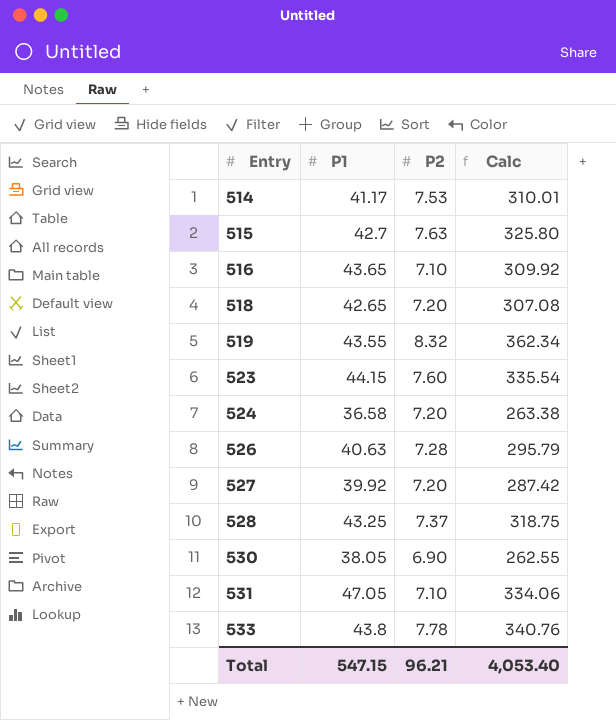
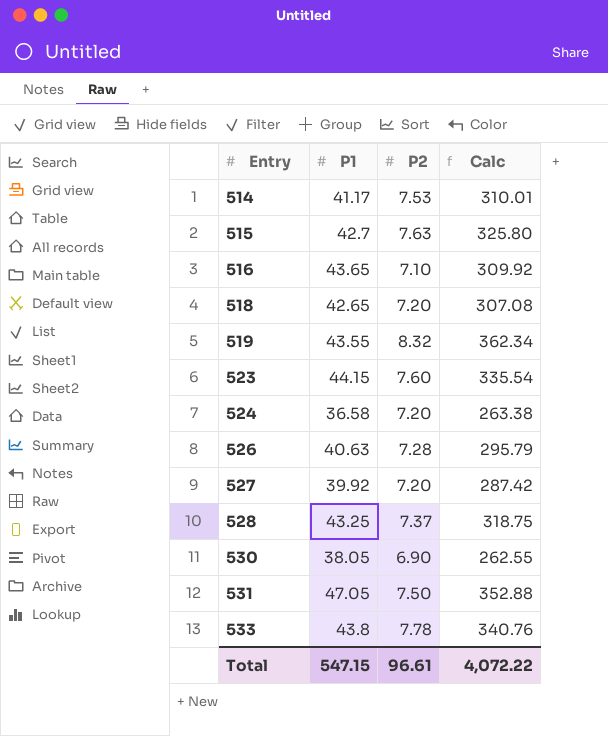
531 | P2: 7.10 -> 7.50
531 | Calc: 334.06 -> 352.88
Total | P2: 96.21 -> 96.61
Total | Calc: 4,053.40 -> 4,072.22

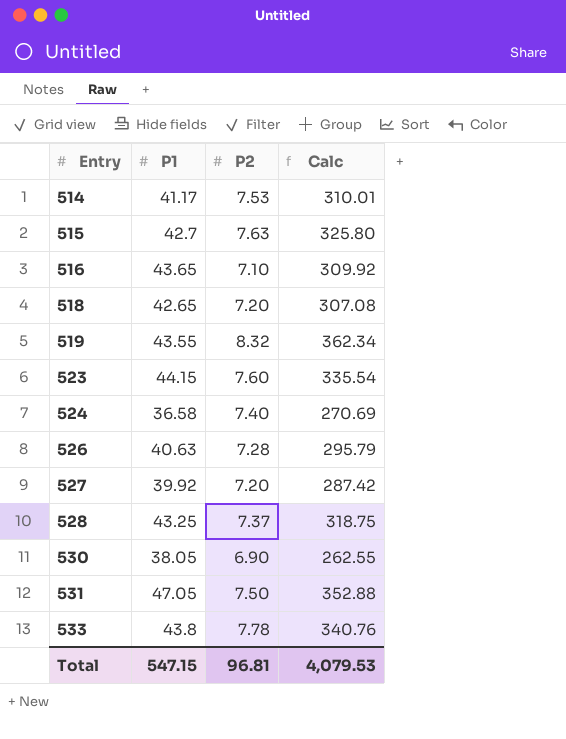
524 | P2: 7.20 -> 7.40
524 | Calc: 263.38 -> 270.69
Total | P2: 96.61 -> 96.81
Total | Calc: 4,072.22 -> 4,079.53

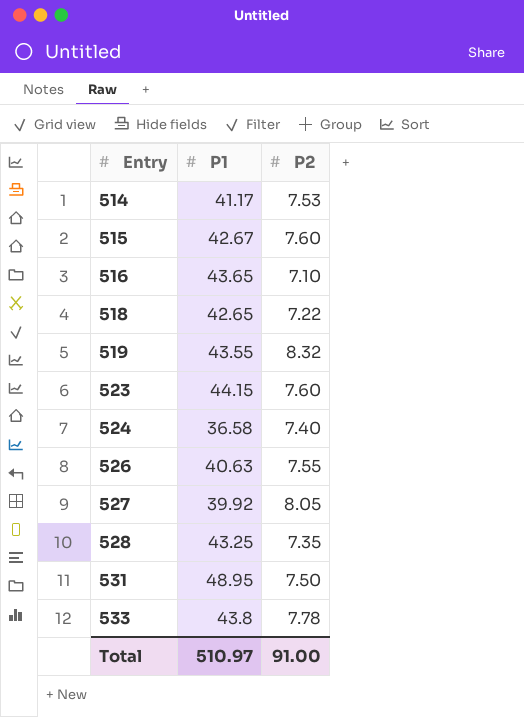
column Calc | formula: [P1] * [P2] -> none
row 530: 38.05 | 6.90 | 262.55 -> none
515 | P1: 42.7 -> 42.67
515 | P2: 7.63 -> 7.60
518 | P2: 7.20 -> 7.22
526 | P2: 7.28 -> 7.55
527 | P2: 7.20 -> 8.05
528 | P2: 7.37 -> 7.35
531 | P1: 47.05 -> 48.95
Total | P1: 547.15 -> 510.97
Total | P2: 96.81 -> 91.00

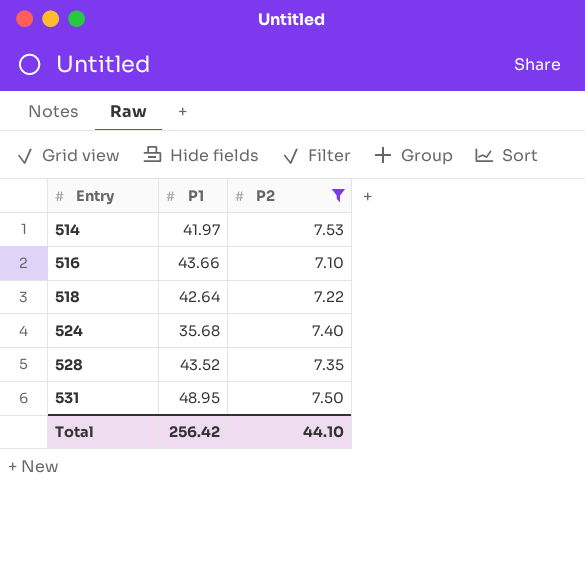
filter: none -> P2 <= 7.53
514 | P1: 41.17 -> 41.97
516 | P1: 43.65 -> 43.66
518 | P1: 42.65 -> 42.64
524 | P1: 36.58 -> 35.68
528 | P1: 43.25 -> 43.52
Total | P1: 510.97 -> 256.42
Total | P2: 91.00 -> 44.10

